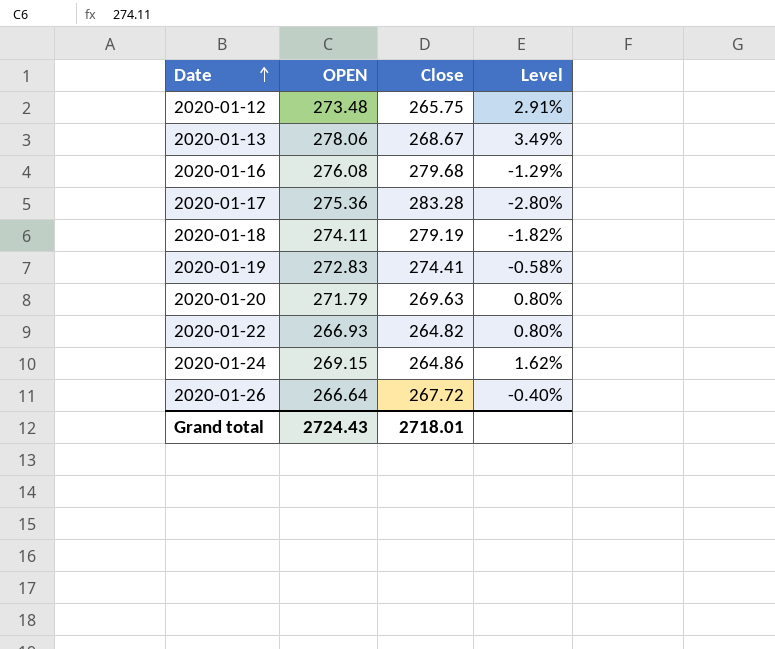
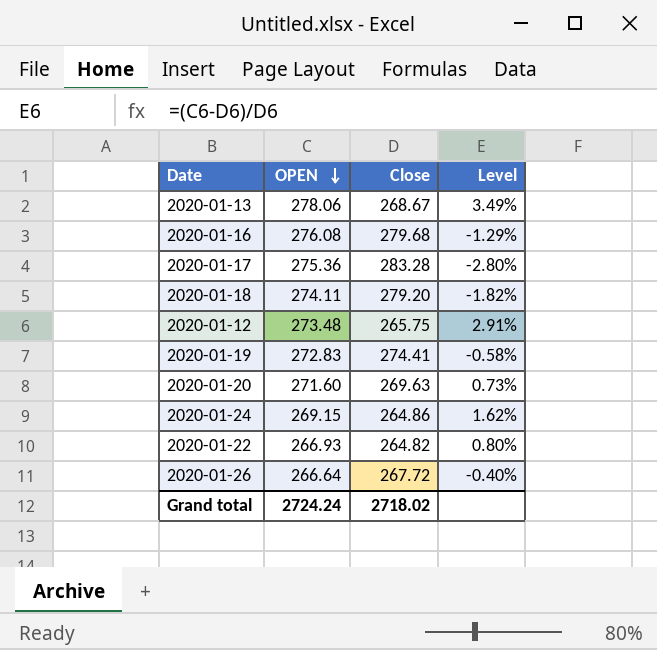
row order: Date ascending -> OPEN descending
2020-01-18 | Close: 279.19 -> 279.20
2020-01-20 | OPEN: 271.79 -> 271.60
2020-01-20 | Level: 0.80% -> 0.73%
Grand total | OPEN: 2724.43 -> 2724.24
Grand total | Close: 2718.01 -> 2718.02

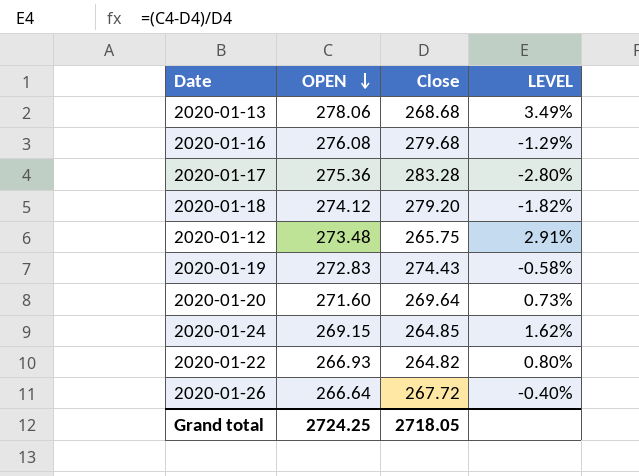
column name: Level -> LEVEL
2020-01-13 | Close: 268.67 -> 268.68
2020-01-18 | OPEN: 274.11 -> 274.12
2020-01-19 | Close: 274.41 -> 274.43
2020-01-20 | Close: 269.63 -> 269.64
2020-01-24 | Close: 264.86 -> 264.85
Grand total | OPEN: 2724.24 -> 2724.25
Grand total | Close: 2718.02 -> 2718.05

